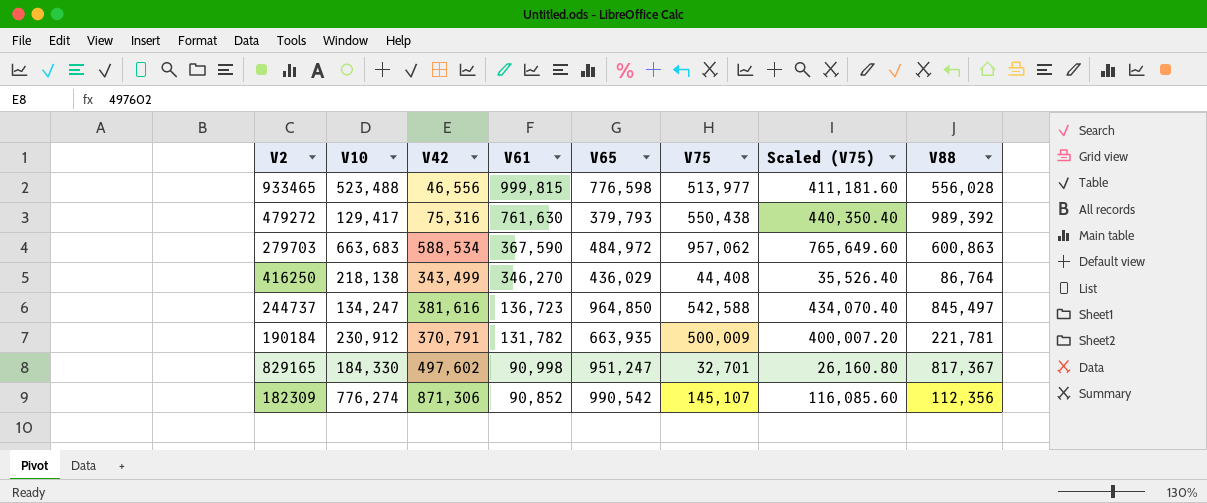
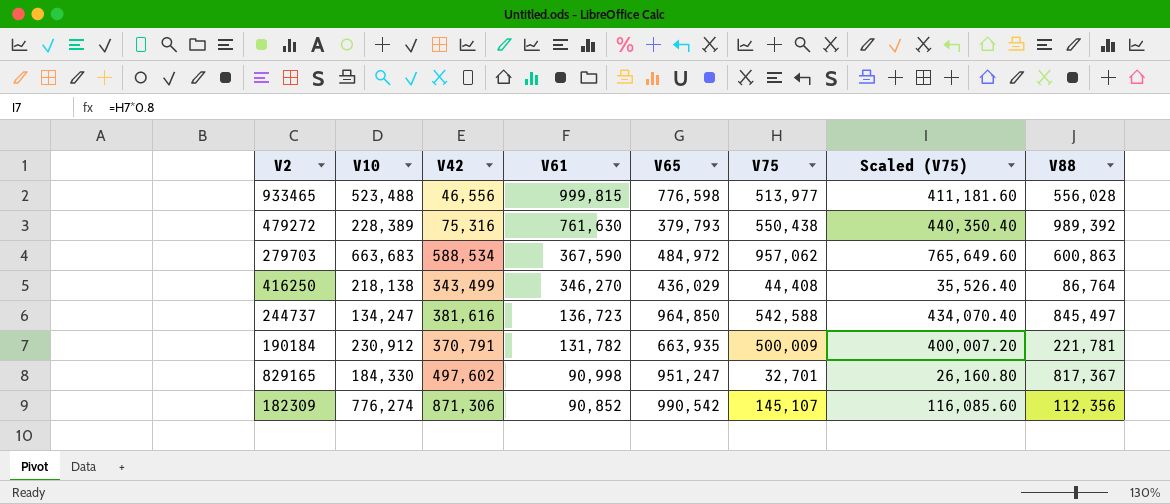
479272 | V10: 129,417 -> 228,389

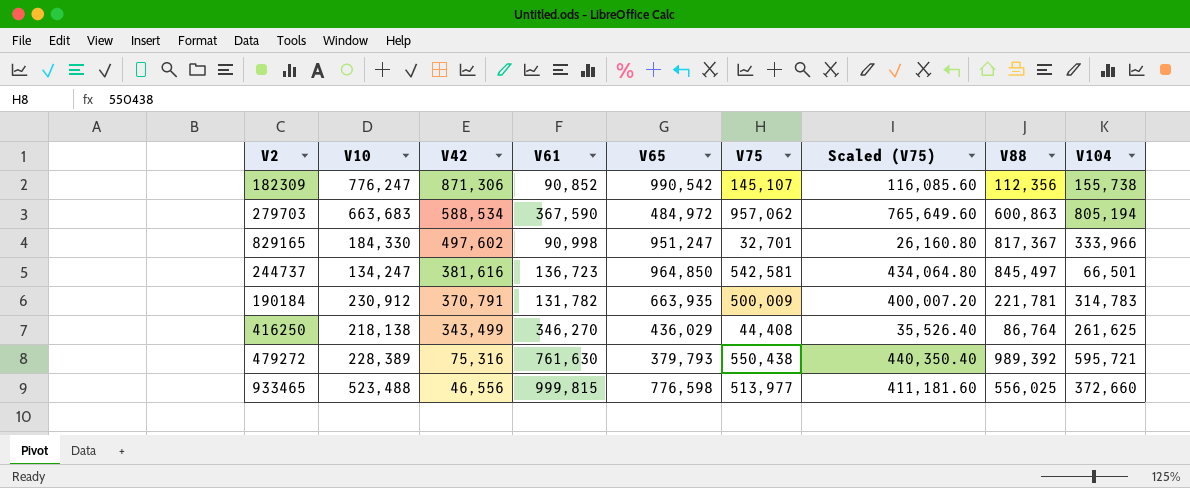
row order: V61 descending -> V42 descending
column V104 | position: none -> 9
182309 | V10: 776,274 -> 776,247
244737 | V75: 542,588 -> 542,581
244737 | Scaled (V75): 434,070.40 -> 434,064.80
933465 | V88: 556,028 -> 556,025

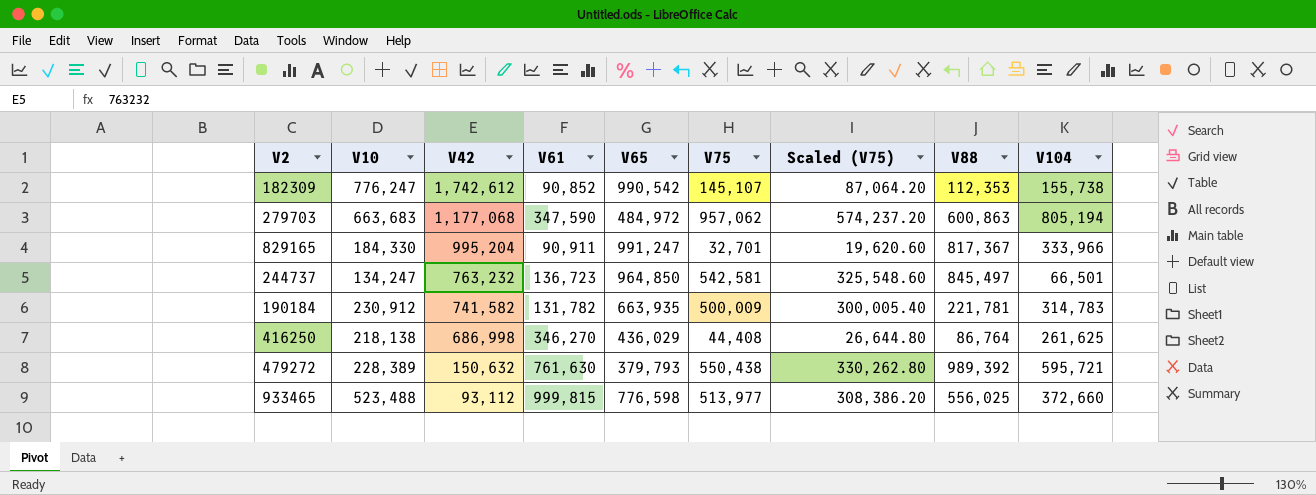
column Scaled (V75) | formula: [V75] * 0.8 -> [V75] * 0.6
182309 | V42: 871,306 -> 1,742,612
182309 | V88: 112,356 -> 112,353
279703 | V42: 588,534 -> 1,177,068
279703 | V61: 367,590 -> 347,590
829165 | V42: 497,602 -> 995,204
829165 | V61: 90,998 -> 90,911
829165 | V65: 951,247 -> 991,247
244737 | V42: 381,616 -> 763,232
190184 | V42: 370,791 -> 741,582
416250 | V42: 343,499 -> 686,998
479272 | V42: 75,316 -> 150,632
933465 | V42: 46,556 -> 93,112

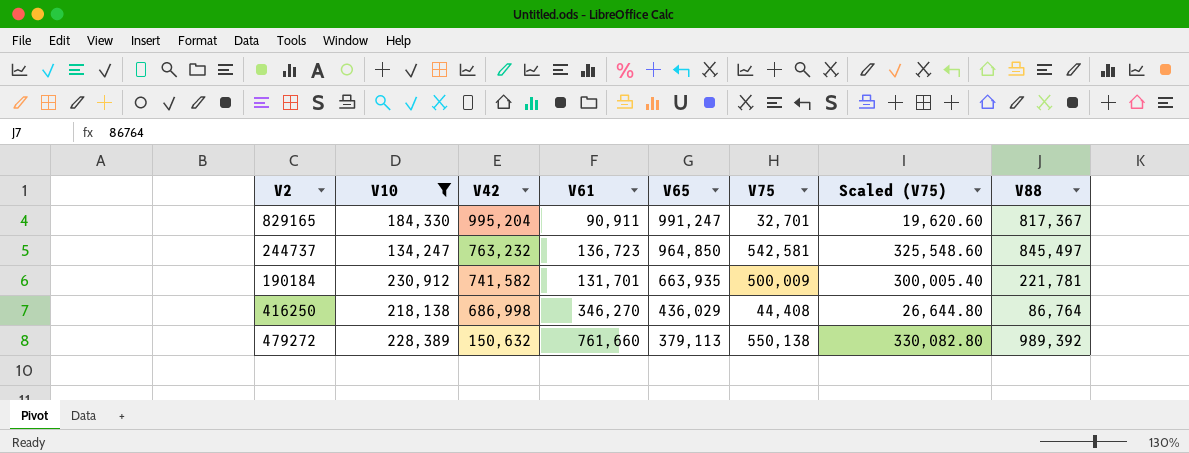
filter: none -> V10 <= 230,912
column V104 | position: 9 -> none
190184 | V61: 131,782 -> 131,701
479272 | V61: 761,630 -> 761,660
479272 | V65: 379,793 -> 379,113
479272 | V75: 550,438 -> 550,138
479272 | Scaled (V75): 330,262.80 -> 330,082.80

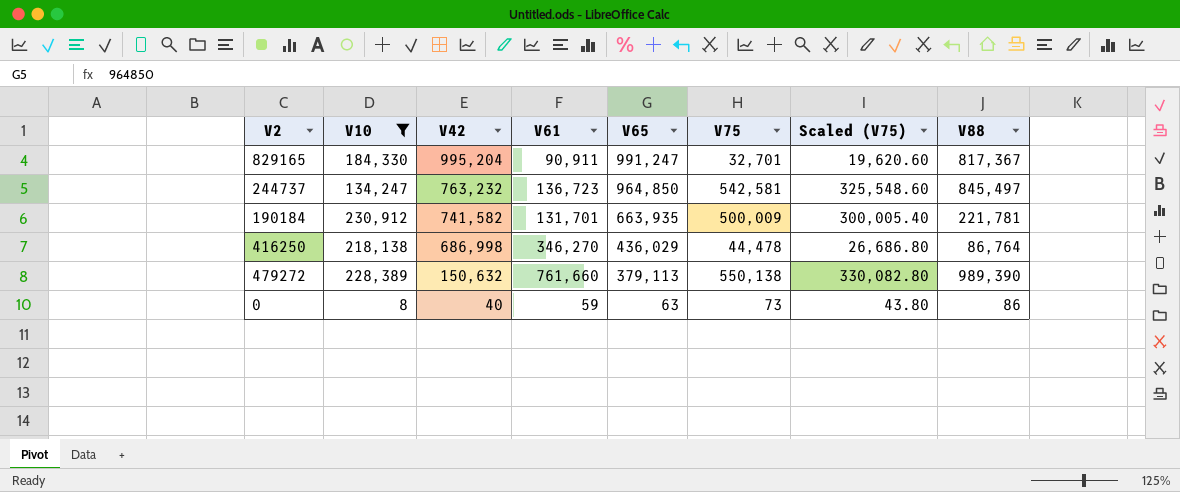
416250 | V75: 44,408 -> 44,478
416250 | Scaled (V75): 26,644.80 -> 26,686.80
479272 | V88: 989,392 -> 989,390
row 0: none -> 8 | 40 | 59 | 63 | 73 | 43.80 | 86

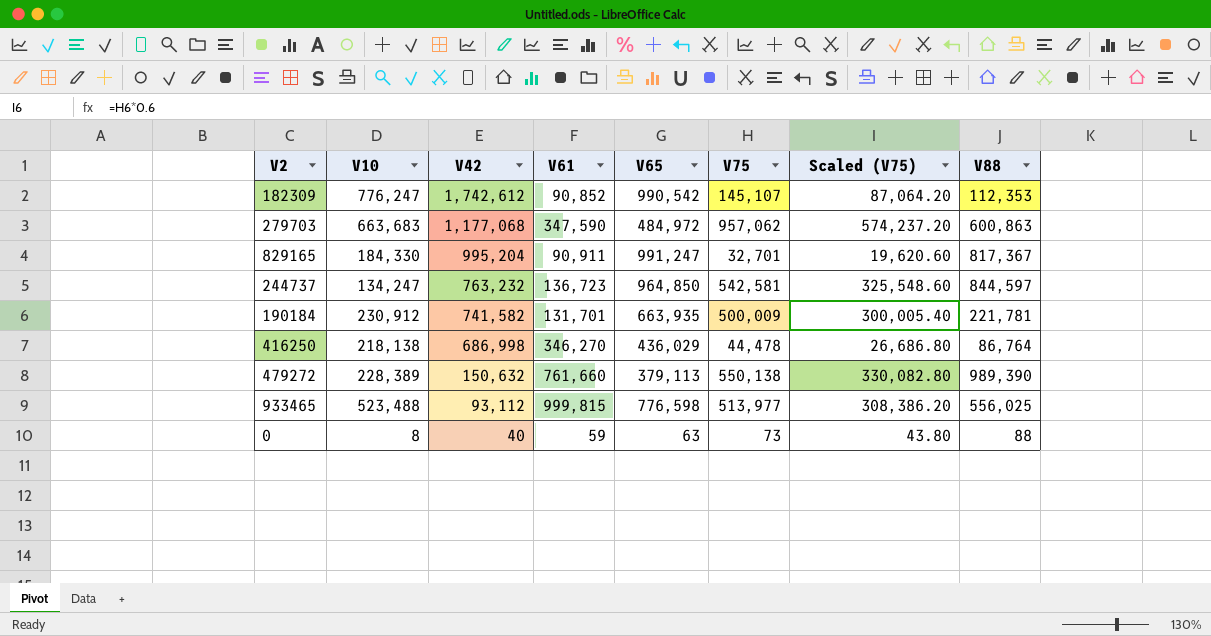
filter: V10 <= 230,912 -> none
244737 | V88: 845,497 -> 844,597
0 | V88: 86 -> 88

